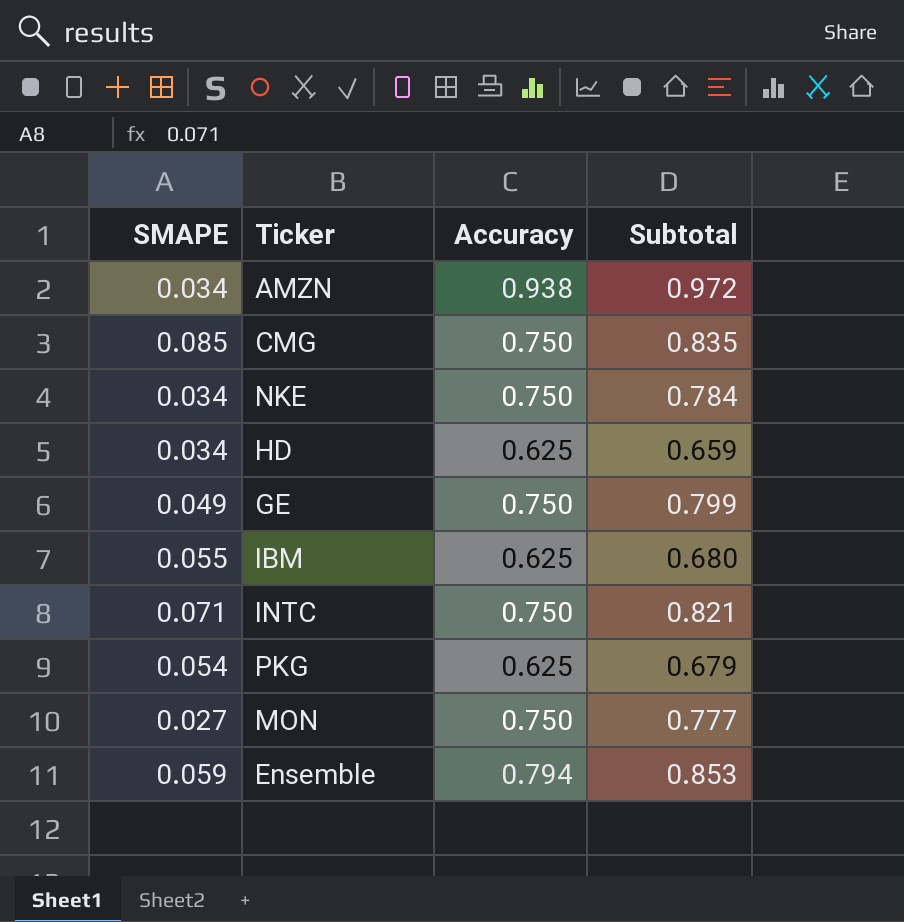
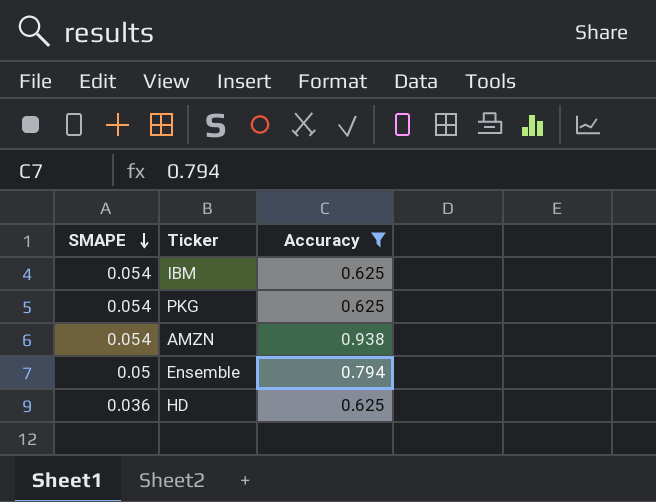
filter: none -> Accuracy != 0.750
row order: none -> SMAPE descending
column Subtotal | formula: [SMAPE] + [Accuracy] -> none
IBM | SMAPE: 0.055 -> 0.054
AMZN | SMAPE: 0.034 -> 0.054
Ensemble | SMAPE: 0.059 -> 0.05
HD | SMAPE: 0.034 -> 0.036

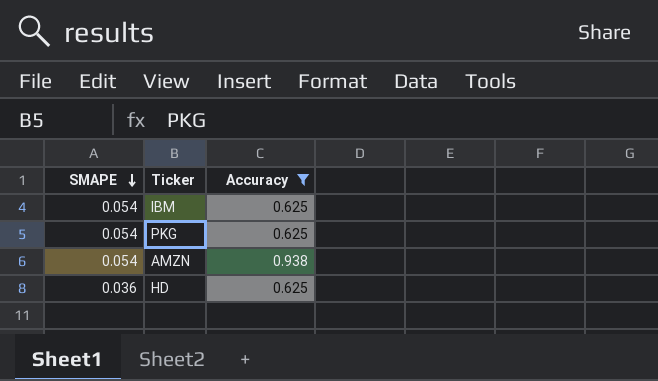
row Ensemble: 0.05 | 0.794 -> none

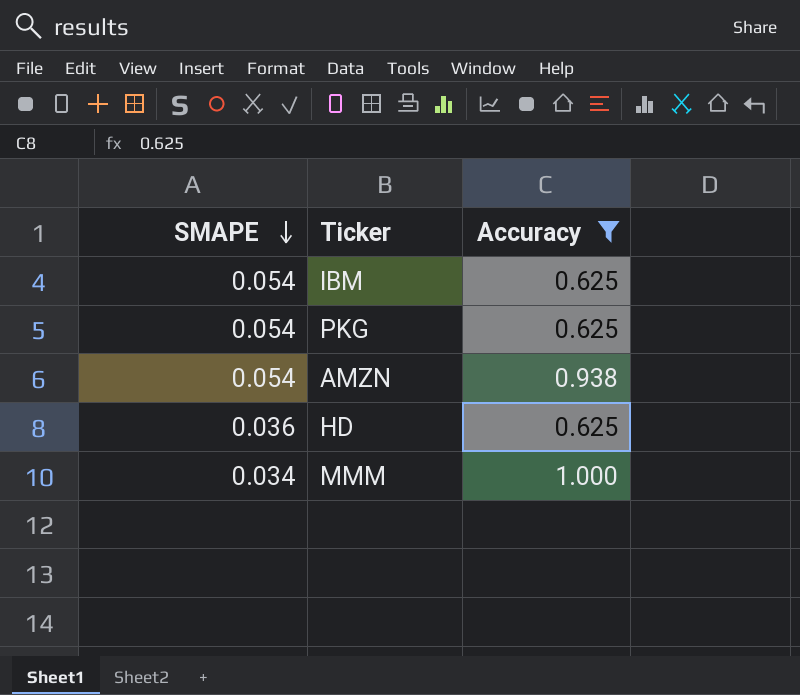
row MMM: none -> 0.034 | 1.000

